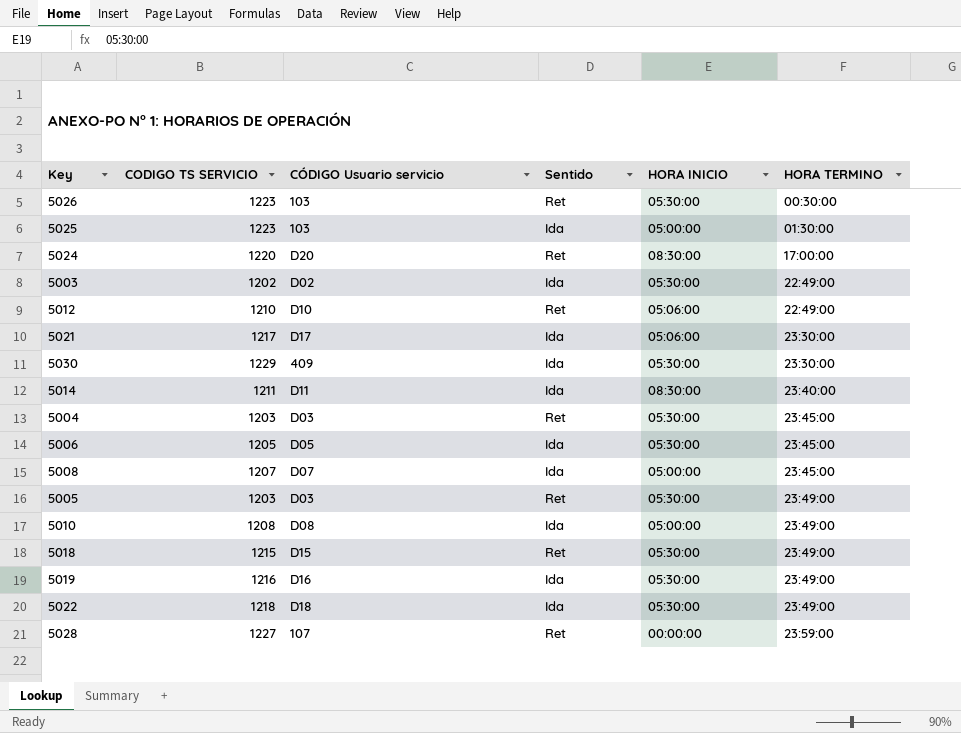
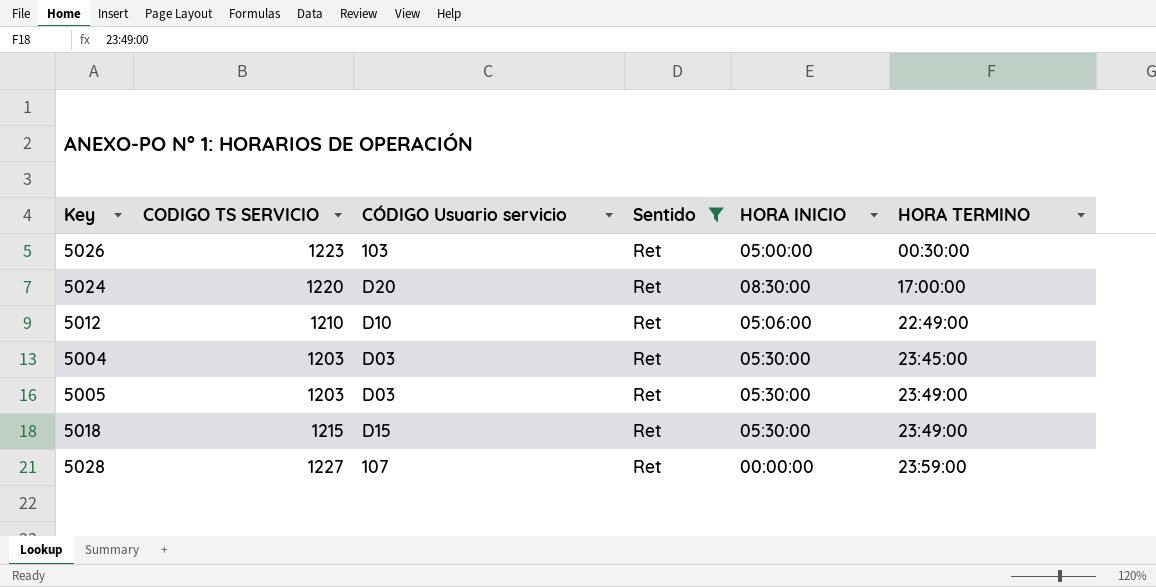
filter: none -> Sentido = Ret
5026 | HORA INICIO: 05:30:00 -> 05:00:00

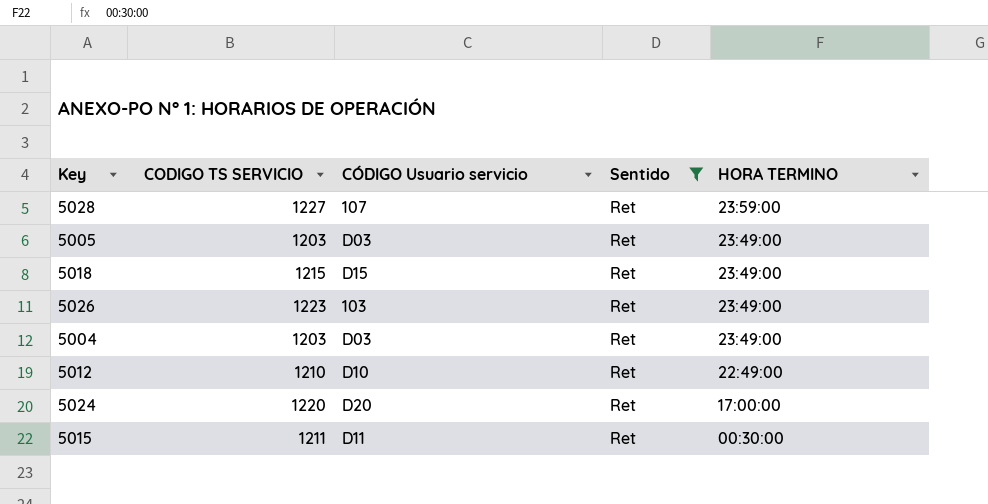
row order: HORA TERMINO ascending -> HORA TERMINO descending
column HORA INICIO | position: 5 -> none
5026 | HORA TERMINO: 00:30:00 -> 23:49:00
5004 | HORA TERMINO: 23:45:00 -> 23:49:00
row 5015: none -> 1211 | D11 | Ret | 00:30:00

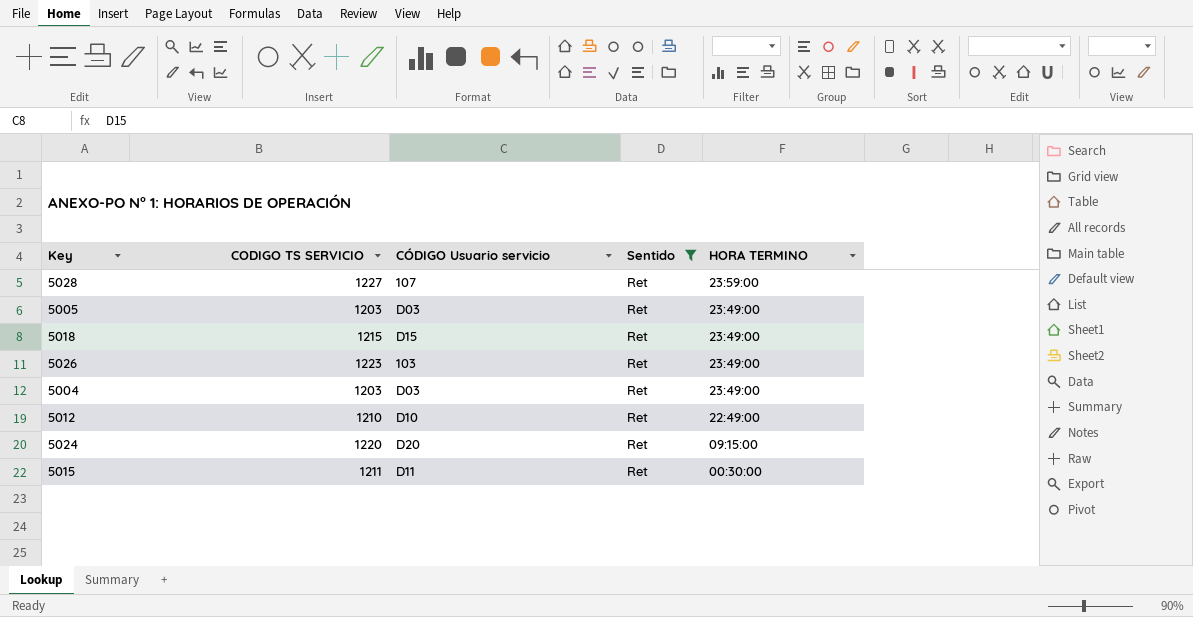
5024 | HORA TERMINO: 17:00:00 -> 09:15:00

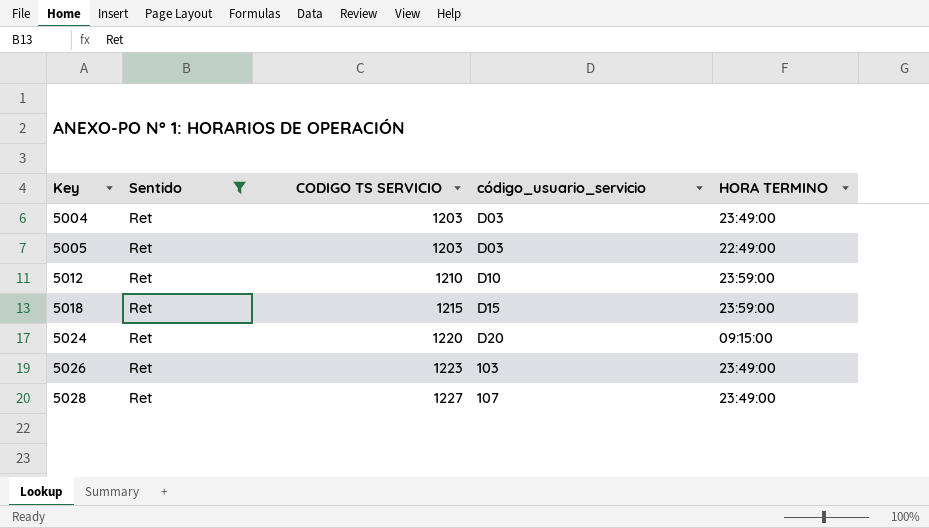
row order: HORA TERMINO descending -> Key ascending
column Sentido | position: 4 -> 2
column name: CÓDIGO Usuario servicio -> código_usuario_servicio
row 5015: 1211 | D11 | Ret | 00:30:00 -> none
5005 | HORA TERMINO: 23:49:00 -> 22:49:00
5012 | HORA TERMINO: 22:49:00 -> 23:59:00
5018 | HORA TERMINO: 23:49:00 -> 23:59:00
5028 | HORA TERMINO: 23:59:00 -> 23:49:00

